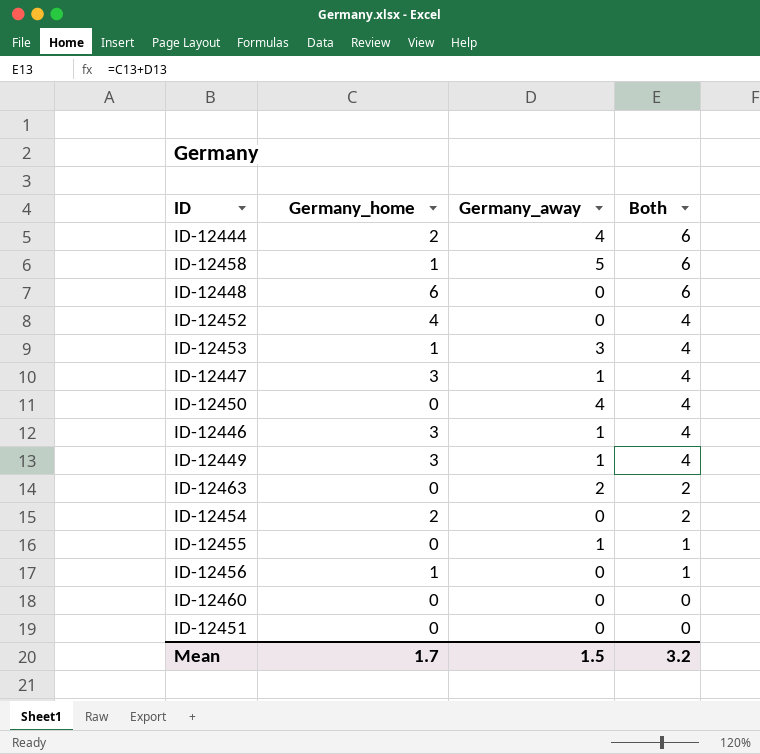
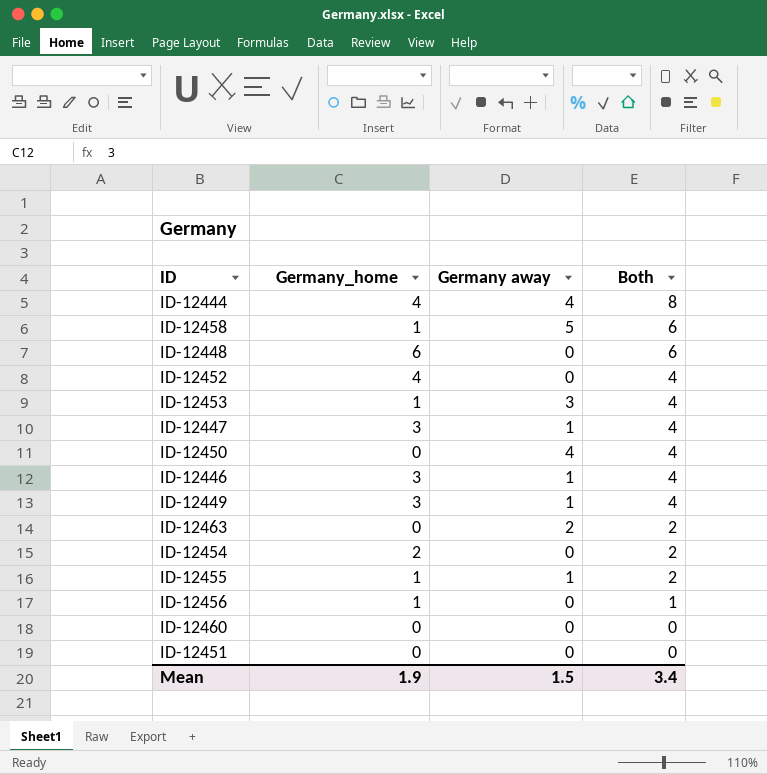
column name: Germany_away -> Germany away
ID-12444 | Germany_home: 2 -> 4
ID-12444 | Both: 6 -> 8
ID-12455 | Germany_home: 0 -> 1
ID-12455 | Both: 1 -> 2
Mean | Germany_home: 1.7 -> 1.9
Mean | Both: 3.2 -> 3.4

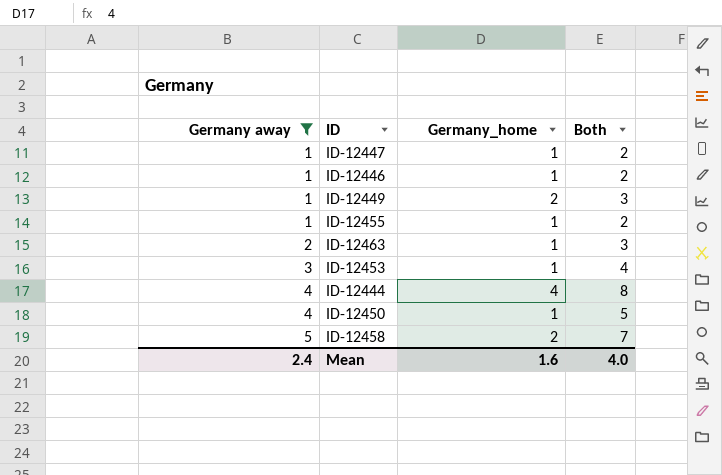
filter: none -> Germany away != 0
row order: Both descending -> Germany away ascending
column Germany away | position: 3 -> 1
ID-12447 | Germany_home: 3 -> 1
ID-12447 | Both: 4 -> 2
ID-12446 | Germany_home: 3 -> 1
ID-12446 | Both: 4 -> 2
ID-12449 | Germany_home: 3 -> 2
ID-12449 | Both: 4 -> 3
ID-12463 | Germany_home: 0 -> 1
ID-12463 | Both: 2 -> 3
ID-12450 | Germany_home: 0 -> 1
ID-12450 | Both: 4 -> 5
ID-12458 | Germany_home: 1 -> 2
ID-12458 | Both: 6 -> 7
Mean | Germany away: 1.5 -> 2.4
Mean | Germany_home: 1.9 -> 1.6
Mean | Both: 3.4 -> 4.0

